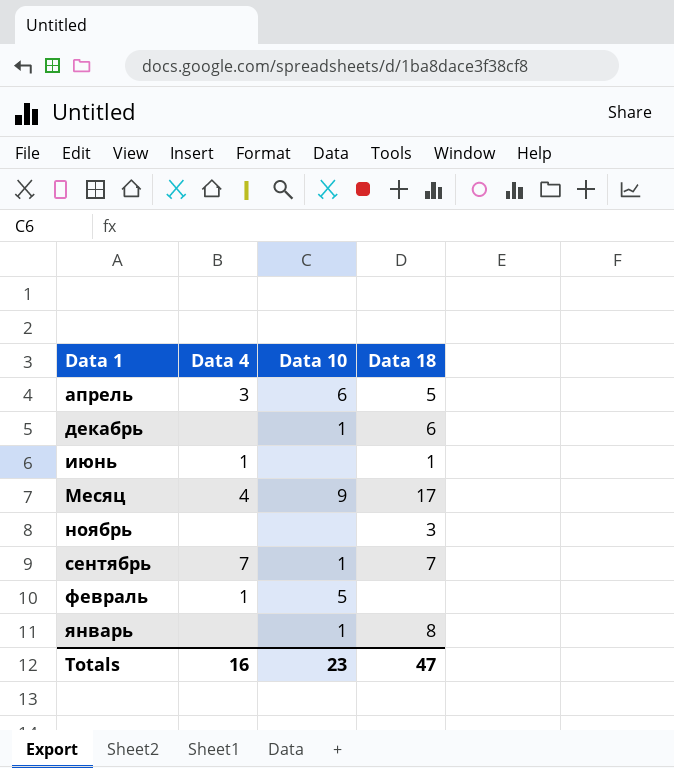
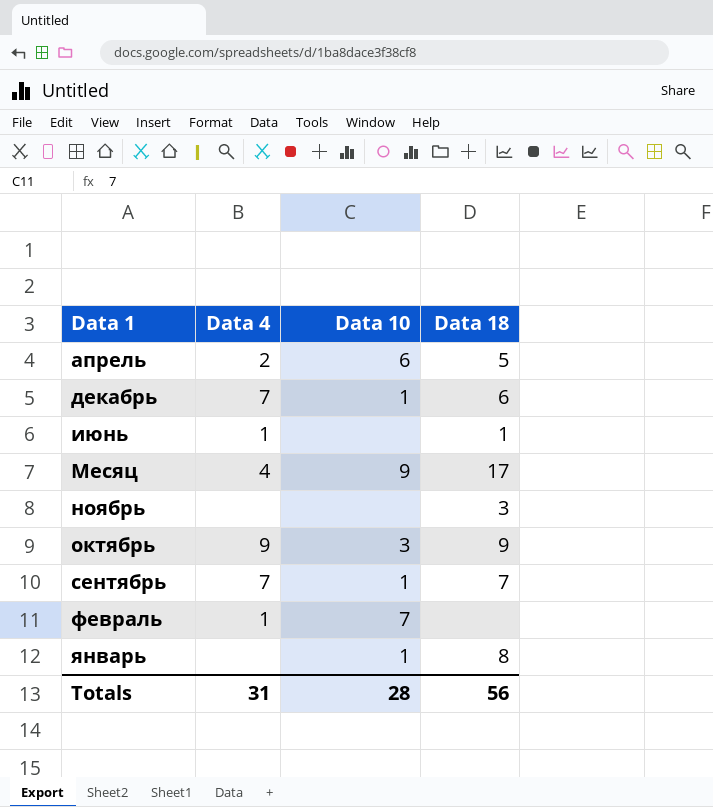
апрель | Data 4: 3 -> 2
декабрь | Data 4: none -> 7
row октябрь: none -> 9 | 3 | 9
февраль | Data 10: 5 -> 7
Totals | Data 4: 16 -> 31
Totals | Data 10: 23 -> 28
Totals | Data 18: 47 -> 56

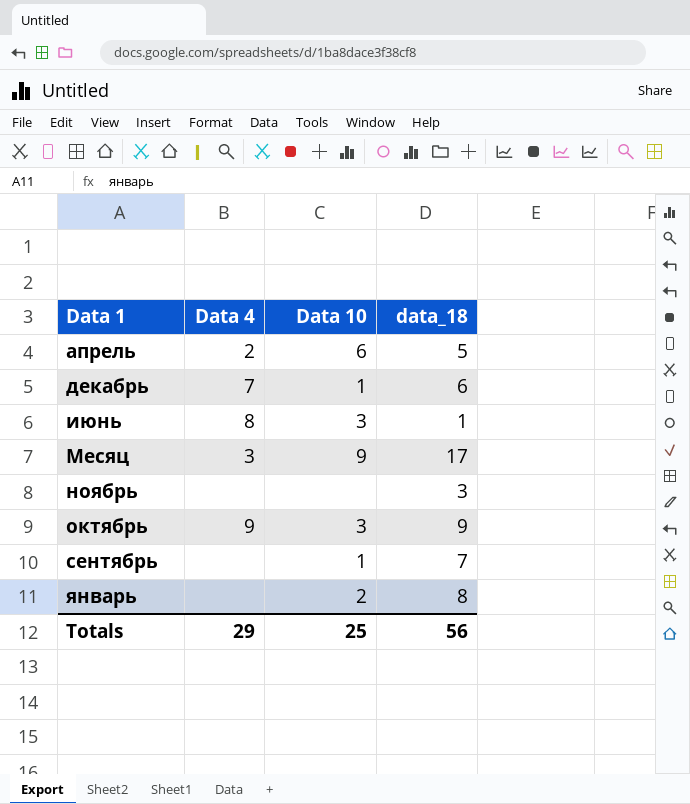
column name: Data 18 -> data_18
row февраль: 1 | 7 | none -> none
июнь | Data 4: 1 -> 8
июнь | Data 10: none -> 3
Месяц | Data 4: 4 -> 3
сентябрь | Data 4: 7 -> none
январь | Data 10: 1 -> 2
Totals | Data 4: 31 -> 29
Totals | Data 10: 28 -> 25

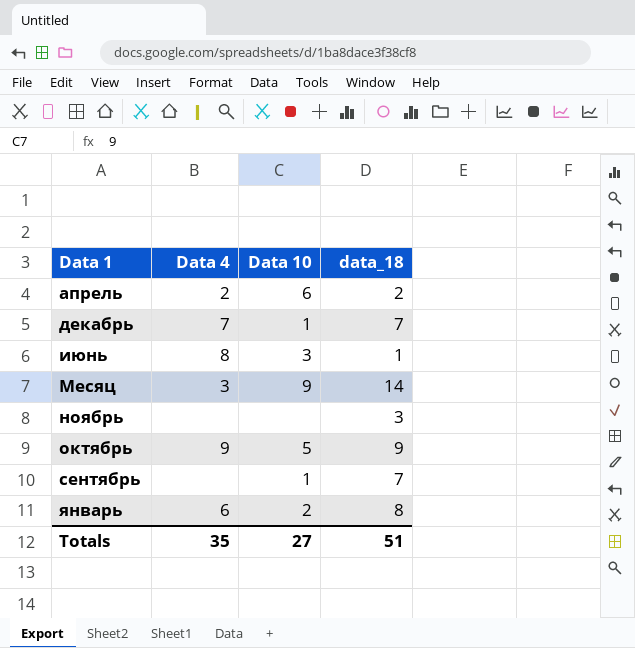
апрель | data_18: 5 -> 2
декабрь | data_18: 6 -> 7
Месяц | data_18: 17 -> 14
октябрь | Data 10: 3 -> 5
январь | Data 4: none -> 6
Totals | Data 4: 29 -> 35
Totals | Data 10: 25 -> 27
Totals | data_18: 56 -> 51

